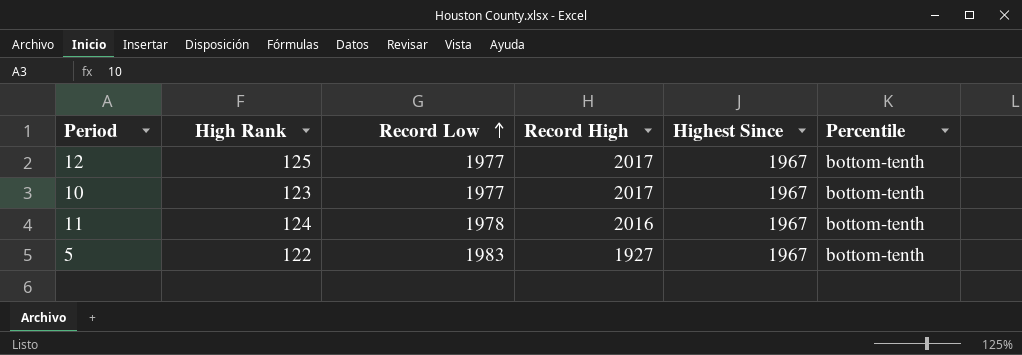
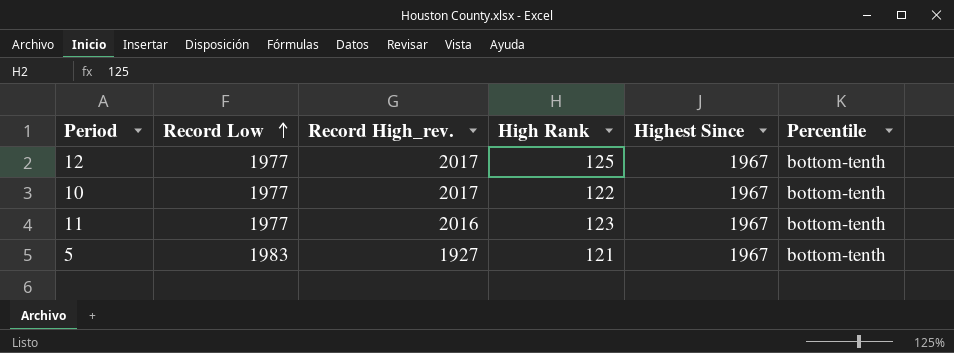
column name: Record High -> Record High_rev.
column High Rank | position: 2 -> 4
10 | High Rank: 123 -> 122
11 | Record Low: 1978 -> 1977
11 | High Rank: 124 -> 123
5 | High Rank: 122 -> 121

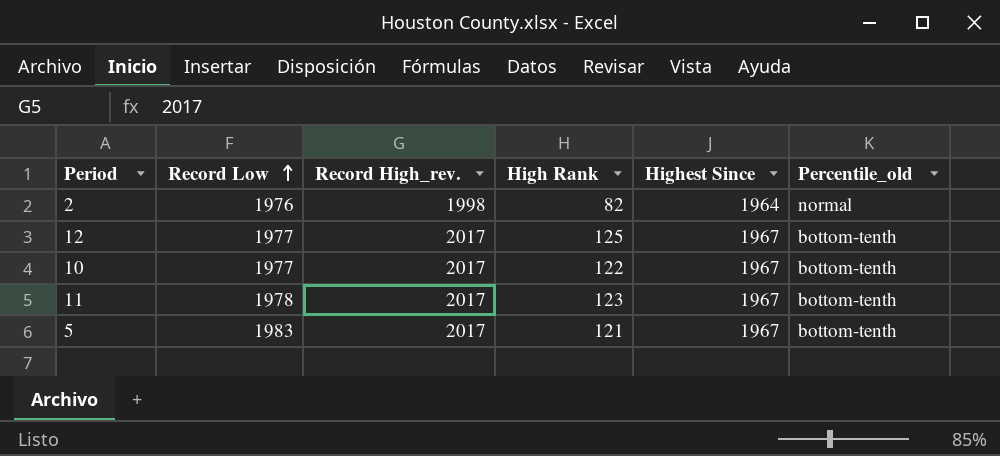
column name: Percentile -> Percentile_old
row 2: none -> 1976 | 1998 | 82 | 1964 | normal
11 | Record Low: 1977 -> 1978
11 | Record High_rev.: 2016 -> 2017
5 | Record High_rev.: 1927 -> 2017

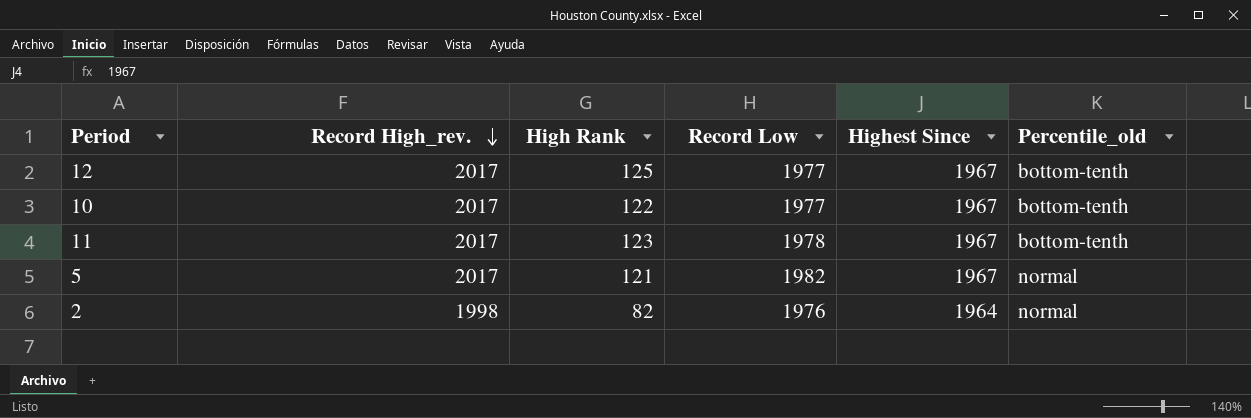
row order: Record Low ascending -> Record High_rev. descending
column Record Low | position: 2 -> 4
5 | Record Low: 1983 -> 1982
5 | Percentile_old: bottom-tenth -> normal

